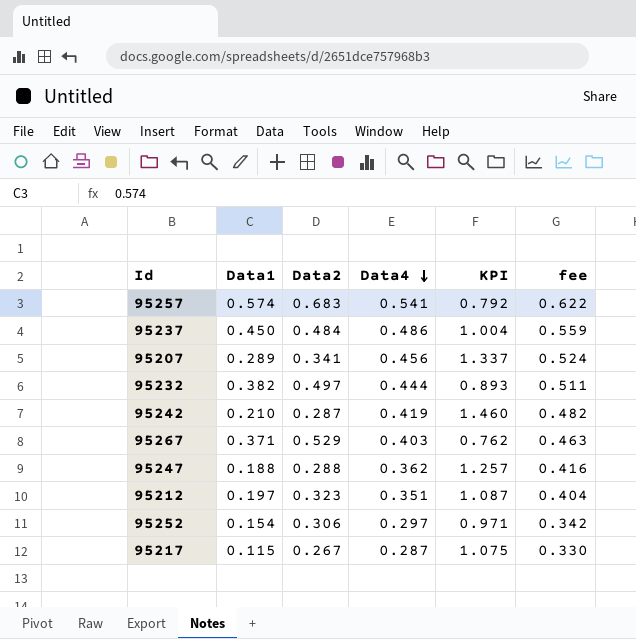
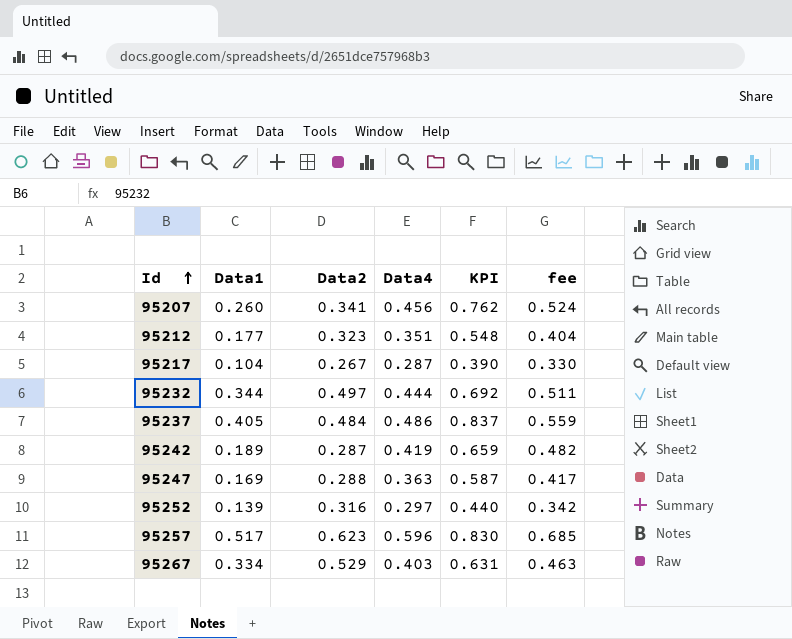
row order: Data4 descending -> Id ascending
column KPI | formula: [Data4] / [Data2] -> [Data1] / [Data2]
95207 | Data1: 0.289 -> 0.260
95212 | Data1: 0.197 -> 0.177
95217 | Data1: 0.115 -> 0.104
95232 | Data1: 0.382 -> 0.344
95237 | Data1: 0.450 -> 0.405
95242 | Data1: 0.210 -> 0.189
95247 | Data1: 0.188 -> 0.169
95247 | Data4: 0.362 -> 0.363
95247 | fee: 0.416 -> 0.417
95252 | Data1: 0.154 -> 0.139
95252 | Data2: 0.306 -> 0.316
95257 | Data1: 0.574 -> 0.517
95257 | Data2: 0.683 -> 0.623
95257 | Data4: 0.541 -> 0.596
95257 | fee: 0.622 -> 0.685
95267 | Data1: 0.371 -> 0.334

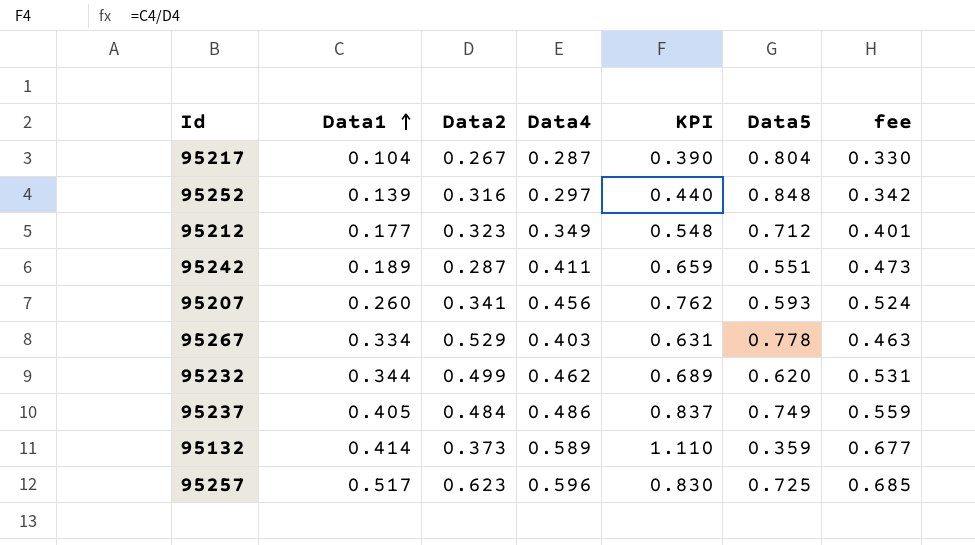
row order: Id ascending -> Data1 ascending
column Data5 | position: none -> 6
row 95247: 0.169 | 0.288 | 0.363 | 0.587 | 0.417 -> none
95212 | Data4: 0.351 -> 0.349
95212 | fee: 0.404 -> 0.401
95242 | Data4: 0.419 -> 0.411
95242 | fee: 0.482 -> 0.473
95232 | Data2: 0.497 -> 0.499
95232 | Data4: 0.444 -> 0.462
95232 | KPI: 0.692 -> 0.689
95232 | fee: 0.511 -> 0.531
row 95132: none -> 0.414 | 0.373 | 0.589 | 1.110 | 0.359 | 0.677

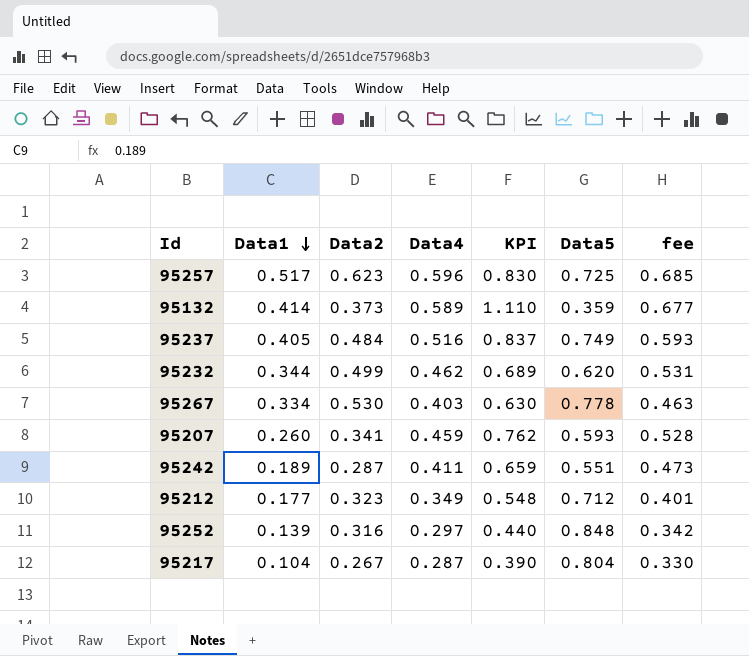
row order: Data1 ascending -> Data1 descending
95237 | Data4: 0.486 -> 0.516
95237 | fee: 0.559 -> 0.593
95267 | Data2: 0.529 -> 0.530
95267 | KPI: 0.631 -> 0.630
95207 | Data4: 0.456 -> 0.459
95207 | fee: 0.524 -> 0.528

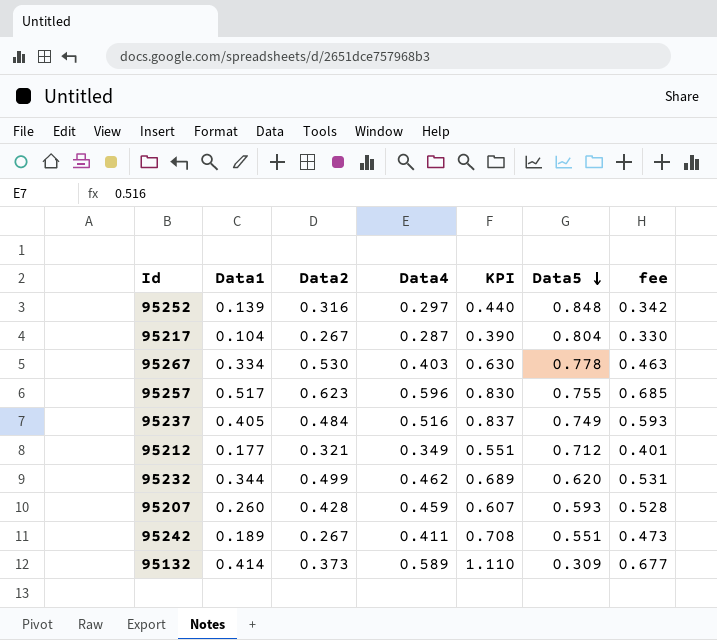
row order: Data1 descending -> Data5 descending
95257 | Data5: 0.725 -> 0.755
95212 | Data2: 0.323 -> 0.321
95212 | KPI: 0.548 -> 0.551
95207 | Data2: 0.341 -> 0.428
95207 | KPI: 0.762 -> 0.607
95242 | Data2: 0.287 -> 0.267
95242 | KPI: 0.659 -> 0.708
95132 | Data5: 0.359 -> 0.309

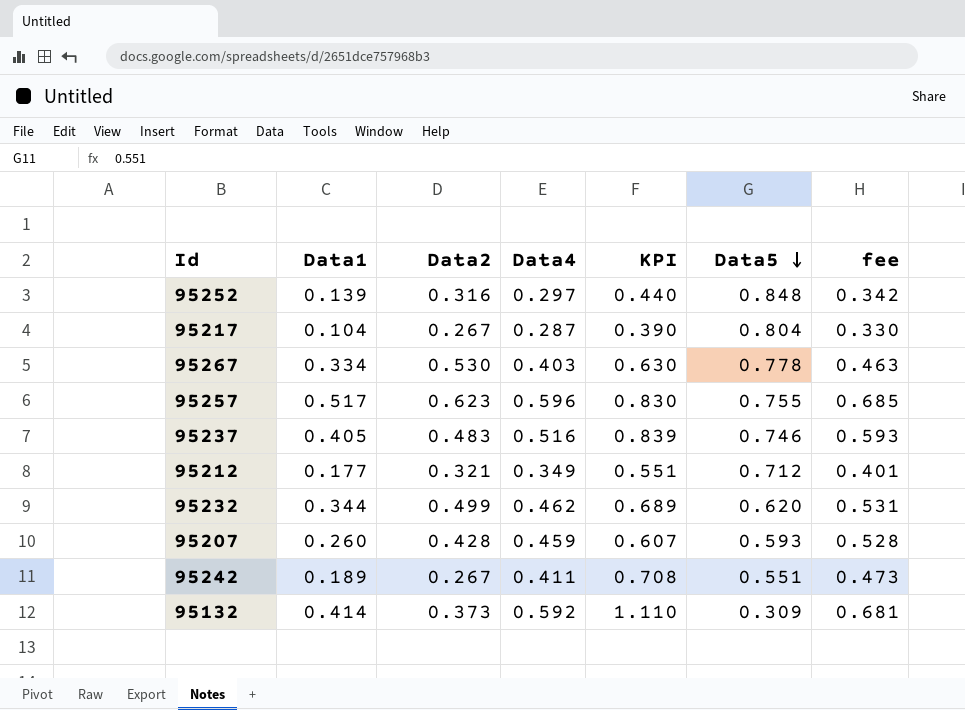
95237 | Data2: 0.484 -> 0.483
95237 | KPI: 0.837 -> 0.839
95237 | Data5: 0.749 -> 0.746
95132 | Data4: 0.589 -> 0.592
95132 | fee: 0.677 -> 0.681

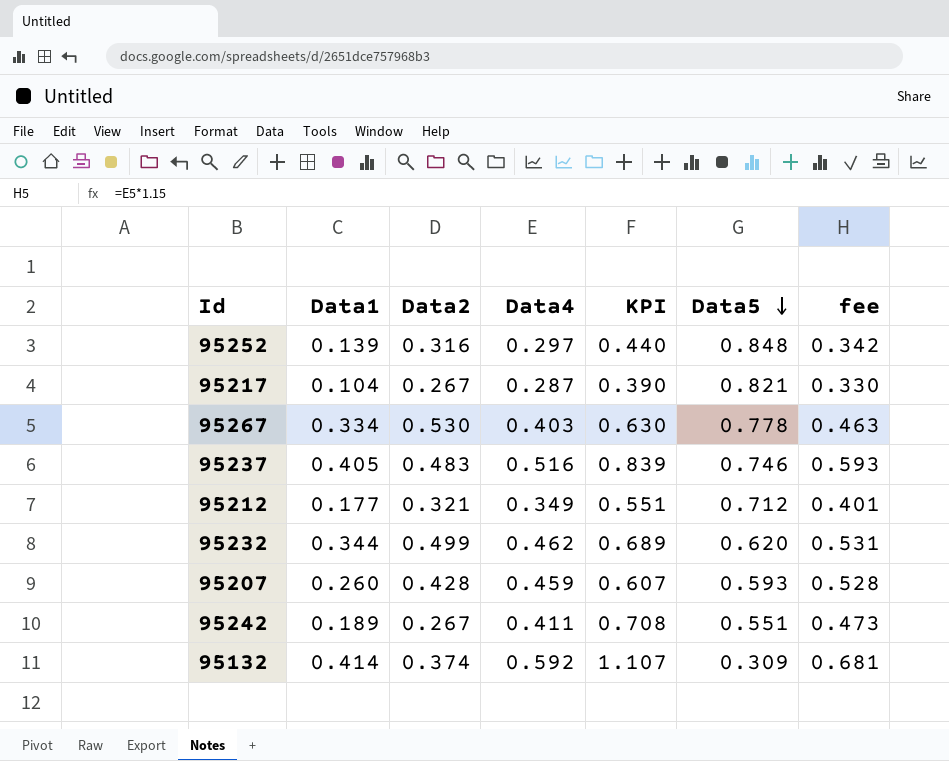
row 95257: 0.517 | 0.623 | 0.596 | 0.830 | 0.755 | 0.685 -> none
95217 | Data5: 0.804 -> 0.821
95132 | Data2: 0.373 -> 0.374
95132 | KPI: 1.110 -> 1.107

